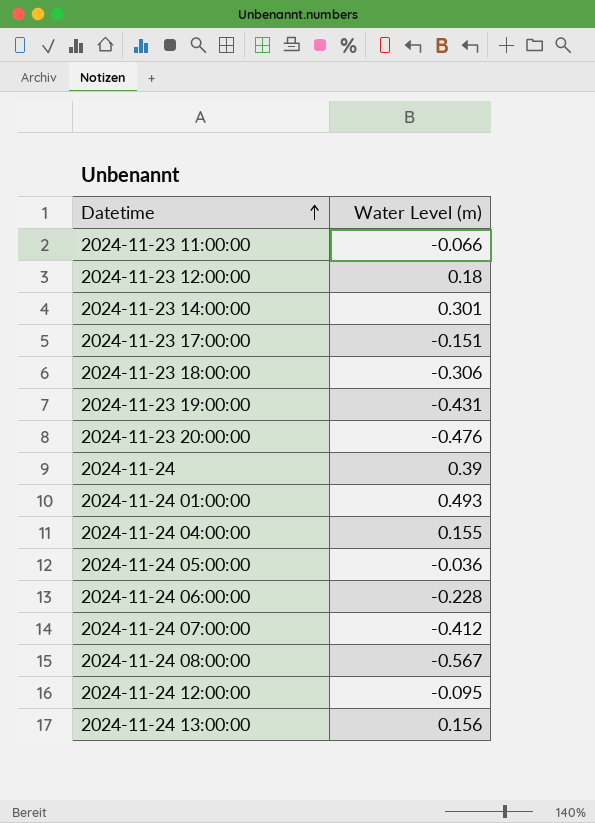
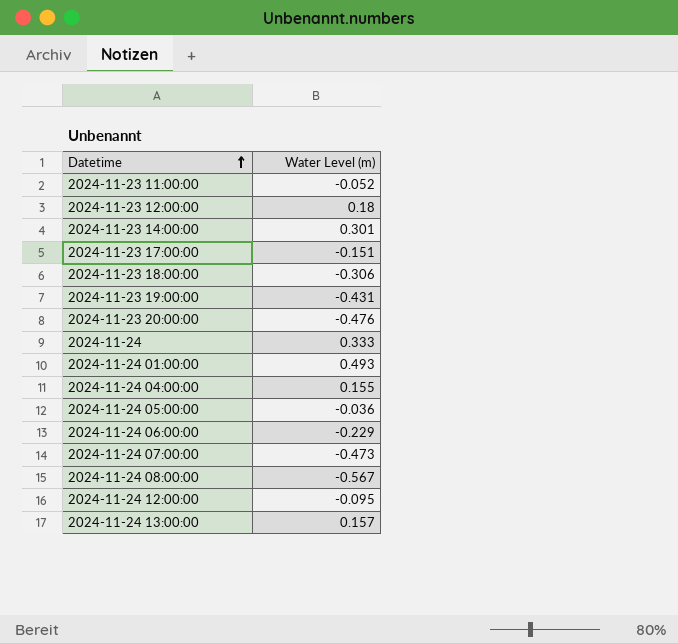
2024-11-23 11:00:00 | Water Level (m): -0.066 -> -0.052
2024-11-24 | Water Level (m): 0.39 -> 0.333
2024-11-24 06:00:00 | Water Level (m): -0.228 -> -0.229
2024-11-24 07:00:00 | Water Level (m): -0.412 -> -0.473
2024-11-24 13:00:00 | Water Level (m): 0.156 -> 0.157

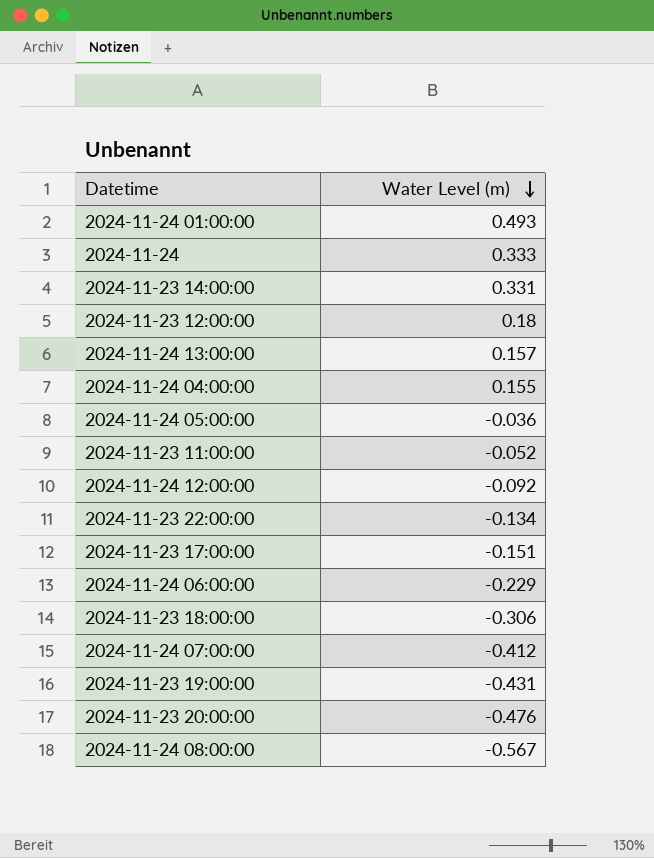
row order: Datetime ascending -> Water Level (m) descending
2024-11-23 14:00:00 | Water Level (m): 0.301 -> 0.331
2024-11-24 12:00:00 | Water Level (m): -0.095 -> -0.092
row 2024-11-23 22:00:00: none -> -0.134
2024-11-24 07:00:00 | Water Level (m): -0.473 -> -0.412

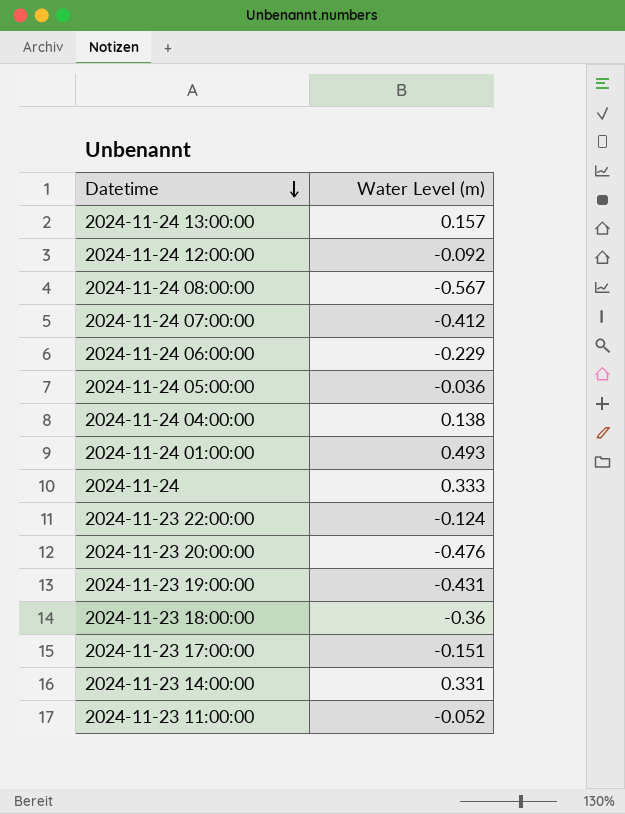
row order: Water Level (m) descending -> Datetime descending
row 2024-11-23 12:00:00: 0.18 -> none
2024-11-24 04:00:00 | Water Level (m): 0.155 -> 0.138
2024-11-23 22:00:00 | Water Level (m): -0.134 -> -0.124
2024-11-23 18:00:00 | Water Level (m): -0.306 -> -0.36

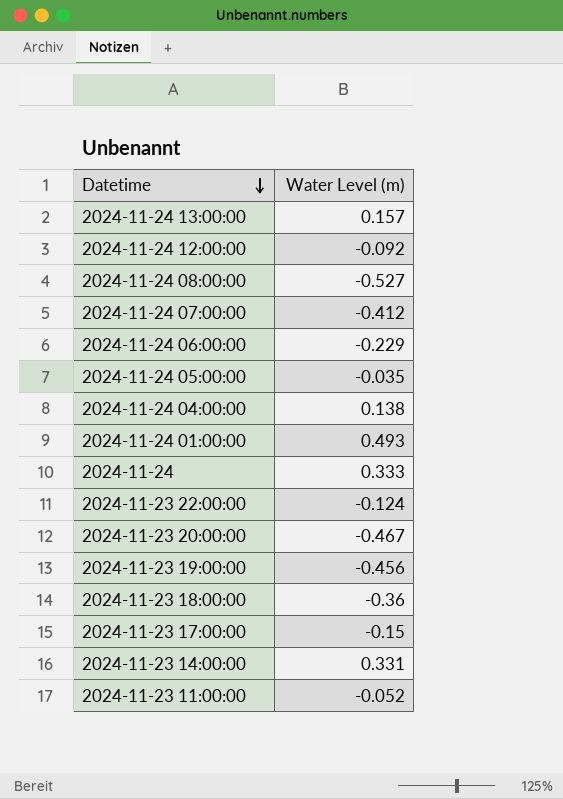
2024-11-24 08:00:00 | Water Level (m): -0.567 -> -0.527
2024-11-24 05:00:00 | Water Level (m): -0.036 -> -0.035
2024-11-23 20:00:00 | Water Level (m): -0.476 -> -0.467
2024-11-23 19:00:00 | Water Level (m): -0.431 -> -0.456
2024-11-23 17:00:00 | Water Level (m): -0.151 -> -0.15

